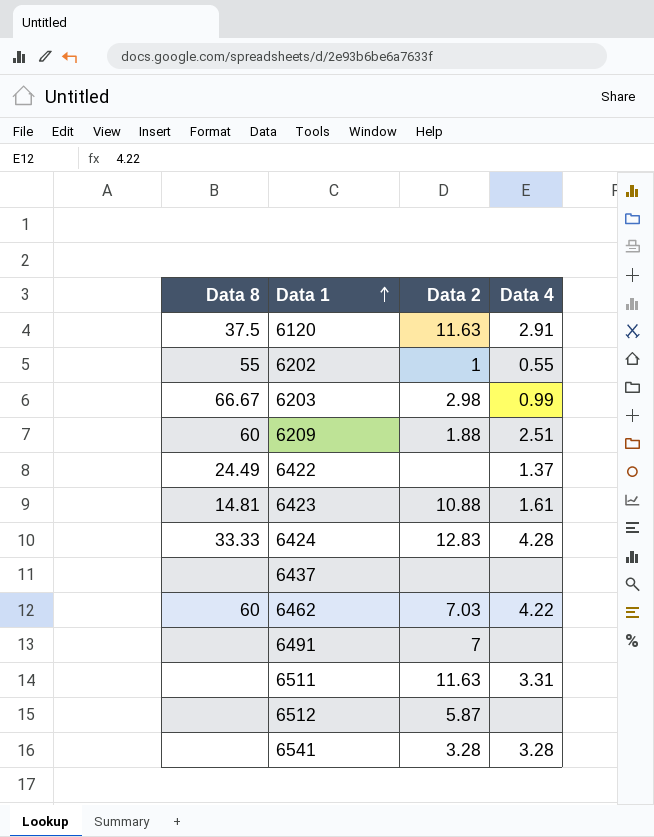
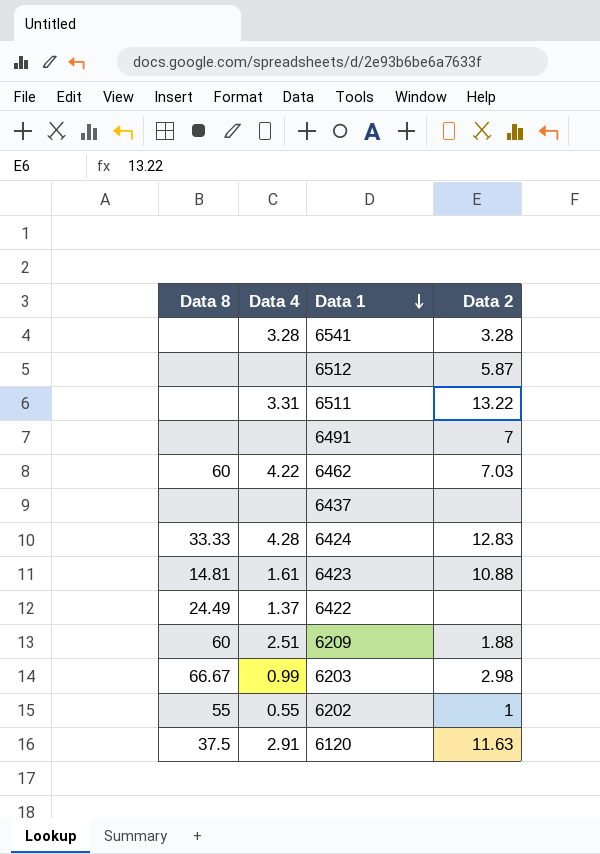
row order: Data 1 ascending -> Data 1 descending
column Data 4 | position: 4 -> 2
6511 | Data 2: 11.63 -> 13.22

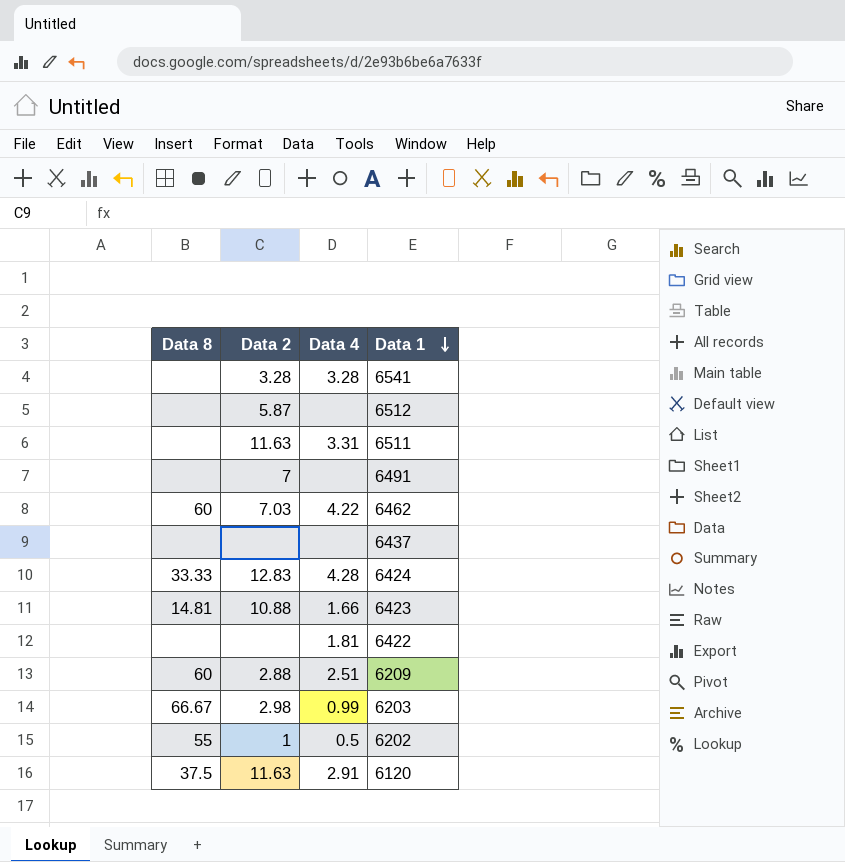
column Data 2 | position: 4 -> 2
6511 | Data 2: 13.22 -> 11.63
6423 | Data 4: 1.61 -> 1.66
6422 | Data 8: 24.49 -> none
6422 | Data 4: 1.37 -> 1.81
6209 | Data 2: 1.88 -> 2.88
6202 | Data 4: 0.55 -> 0.5

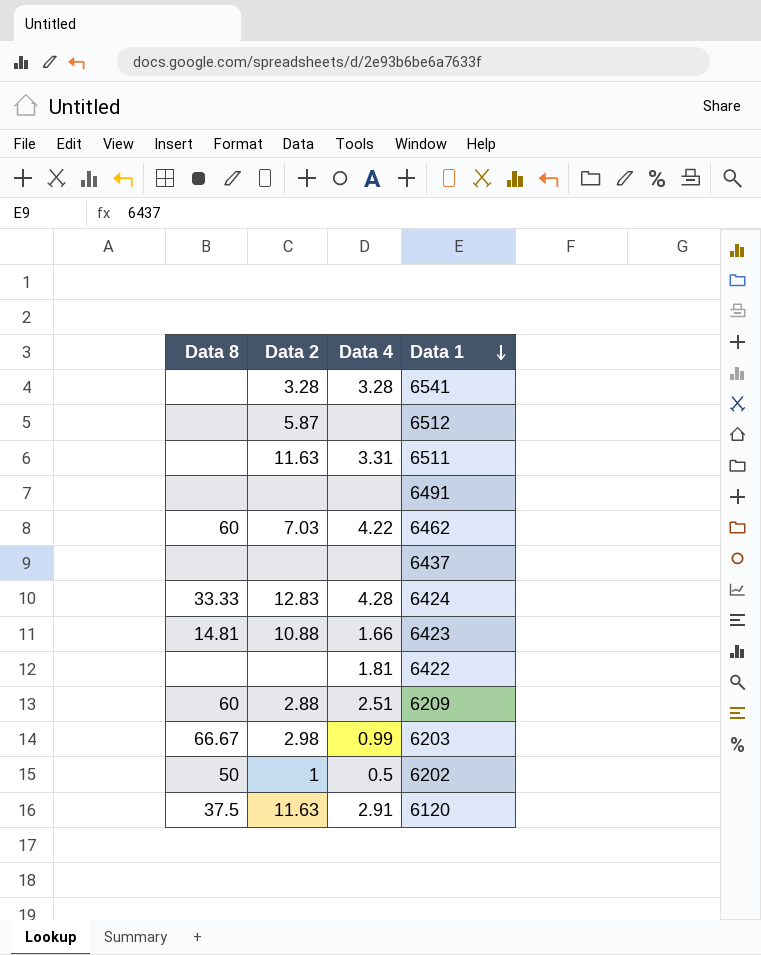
6491 | Data 2: 7 -> none
6202 | Data 8: 55 -> 50

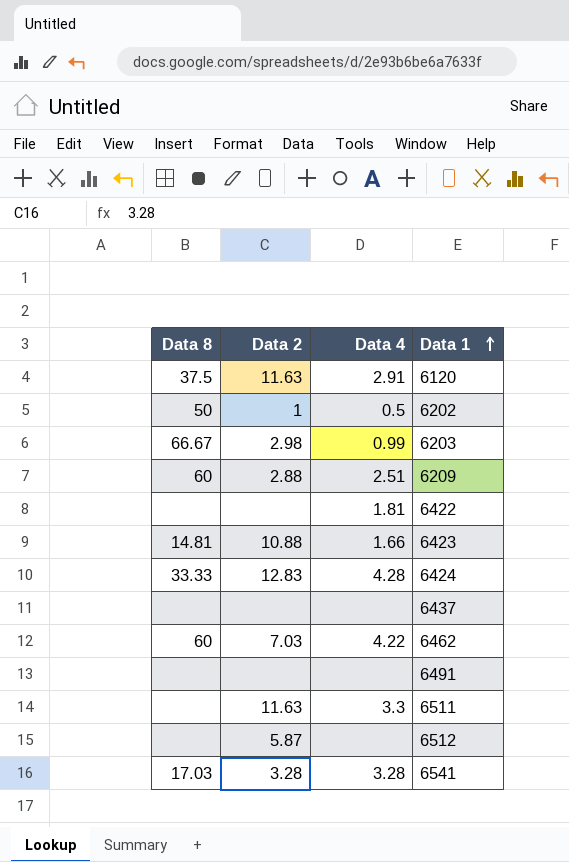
row order: Data 1 descending -> Data 1 ascending
6511 | Data 4: 3.31 -> 3.3
6541 | Data 8: none -> 17.03

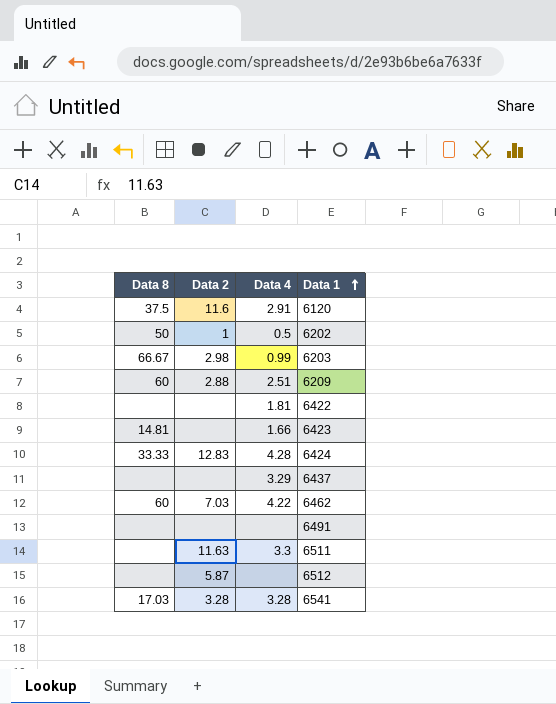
6120 | Data 2: 11.63 -> 11.6
6423 | Data 2: 10.88 -> none
6437 | Data 4: none -> 3.29

